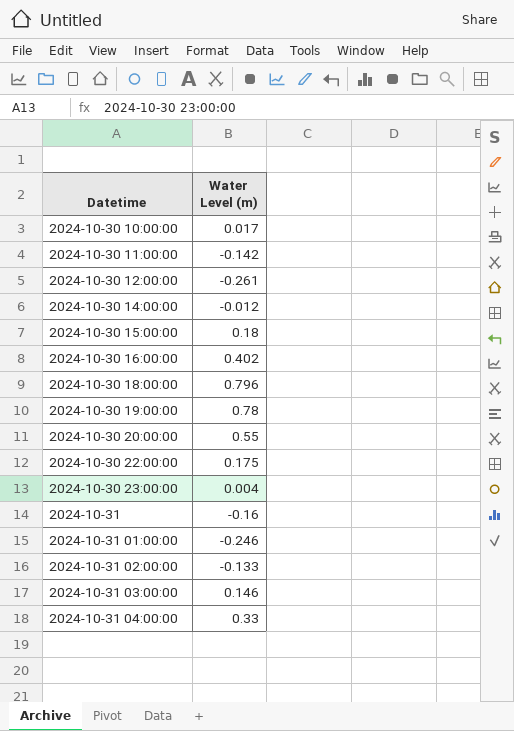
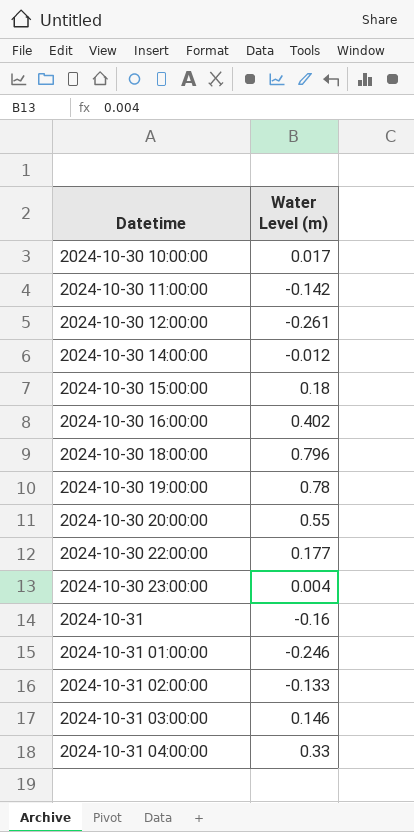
2024-10-30 22:00:00 | Water Level (m): 0.175 -> 0.177

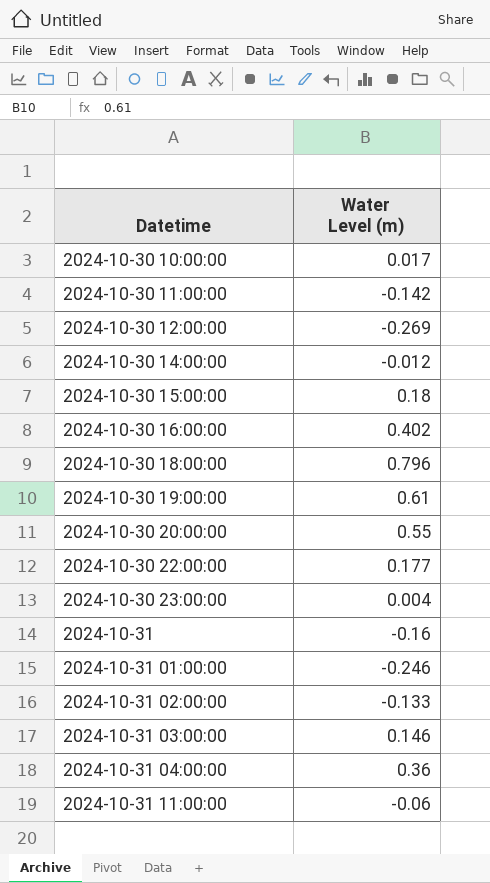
2024-10-30 12:00:00 | Water Level (m): -0.261 -> -0.269
2024-10-30 19:00:00 | Water Level (m): 0.78 -> 0.61
2024-10-31 04:00:00 | Water Level (m): 0.33 -> 0.36
row 2024-10-31 11:00:00: none -> -0.06

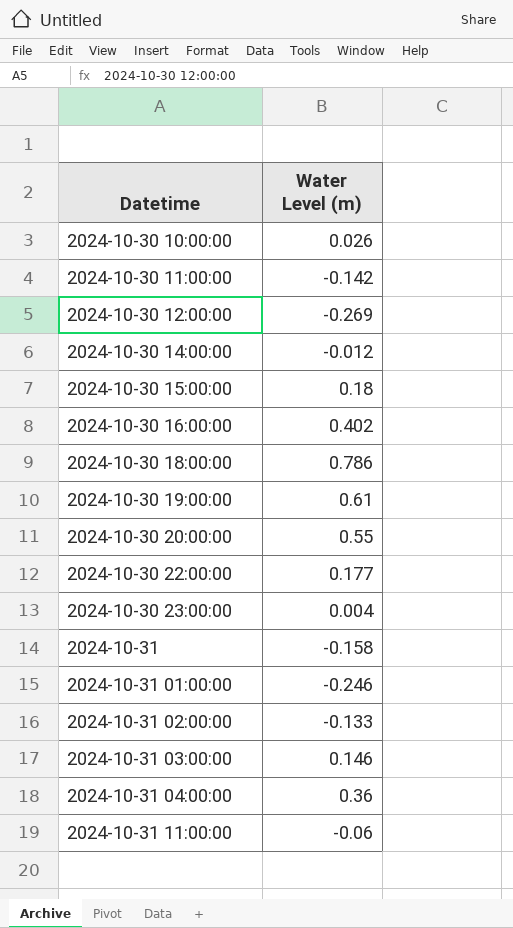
2024-10-30 10:00:00 | Water Level (m): 0.017 -> 0.026
2024-10-30 18:00:00 | Water Level (m): 0.796 -> 0.786
2024-10-31 | Water Level (m): -0.16 -> -0.158

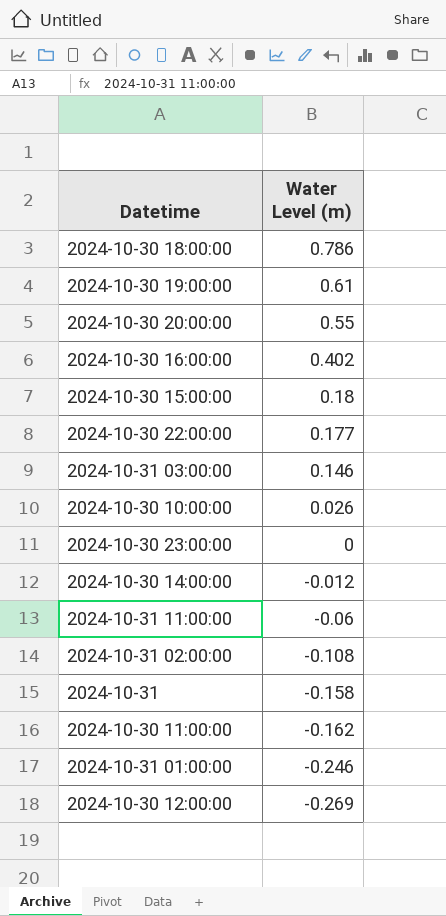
row order: Datetime ascending -> Water Level (m) descending
row 2024-10-31 04:00:00: 0.36 -> none
2024-10-30 23:00:00 | Water Level (m): 0.004 -> 0
2024-10-31 02:00:00 | Water Level (m): -0.133 -> -0.108
2024-10-30 11:00:00 | Water Level (m): -0.142 -> -0.162

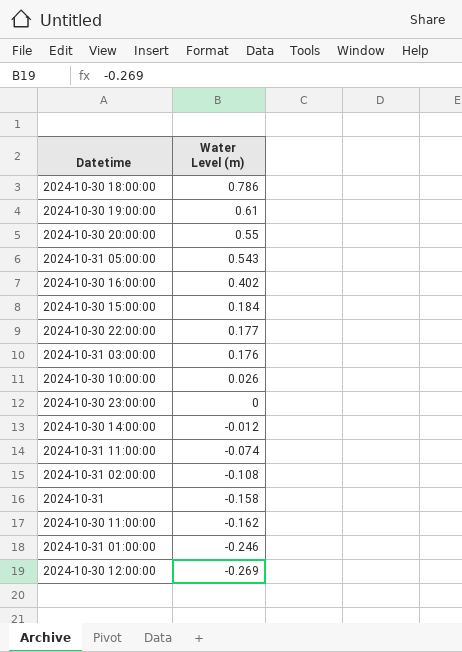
row 2024-10-31 05:00:00: none -> 0.543
2024-10-30 15:00:00 | Water Level (m): 0.18 -> 0.184
2024-10-31 03:00:00 | Water Level (m): 0.146 -> 0.176
2024-10-31 11:00:00 | Water Level (m): -0.06 -> -0.074

